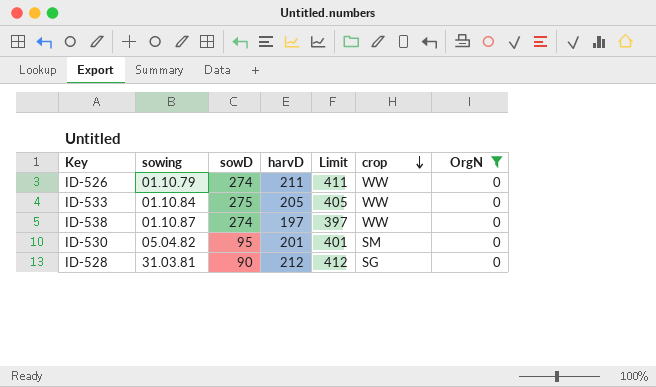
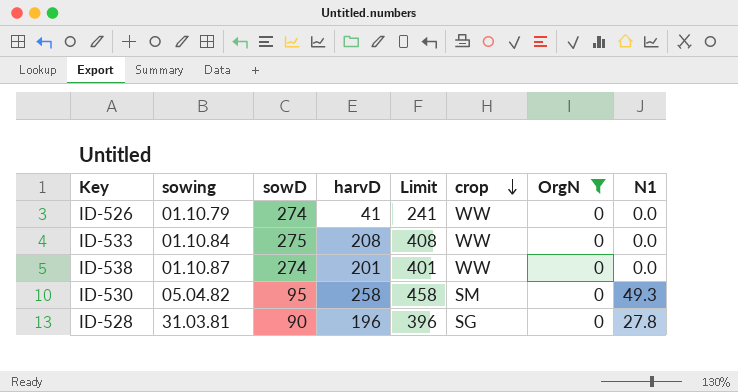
column N1 | position: none -> 8
ID-526 | harvD: 211 -> 41
ID-526 | Limit: 411 -> 241
ID-533 | harvD: 205 -> 208
ID-533 | Limit: 405 -> 408
ID-538 | harvD: 197 -> 201
ID-538 | Limit: 397 -> 401
ID-530 | harvD: 201 -> 258
ID-530 | Limit: 401 -> 458
ID-528 | harvD: 212 -> 196
ID-528 | Limit: 412 -> 396

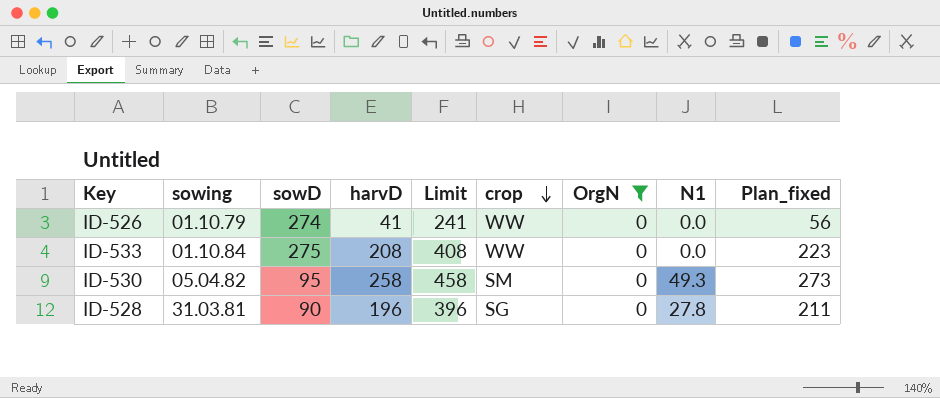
column Plan_fixed | formula: none -> [harvD] + 15
row ID-538: 01.10.87 | 274 | 201 | 401 | WW | 0 | 0.0 -> none

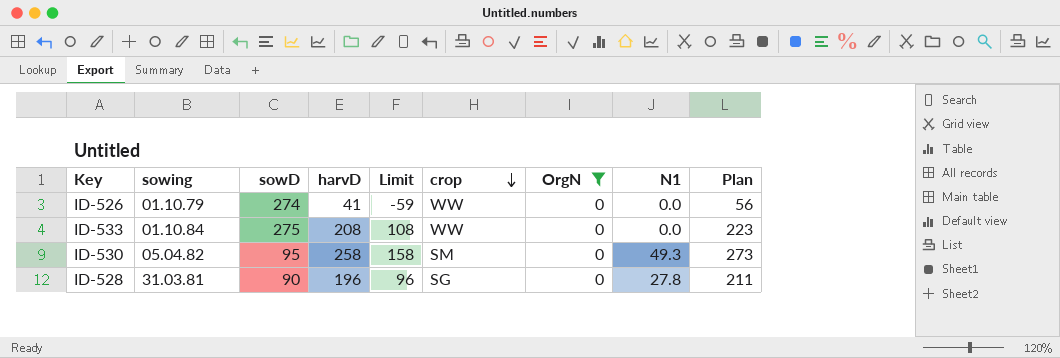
column Limit | formula: [harvD] + 200 -> [harvD] - 100
column name: Plan_fixed -> Plan

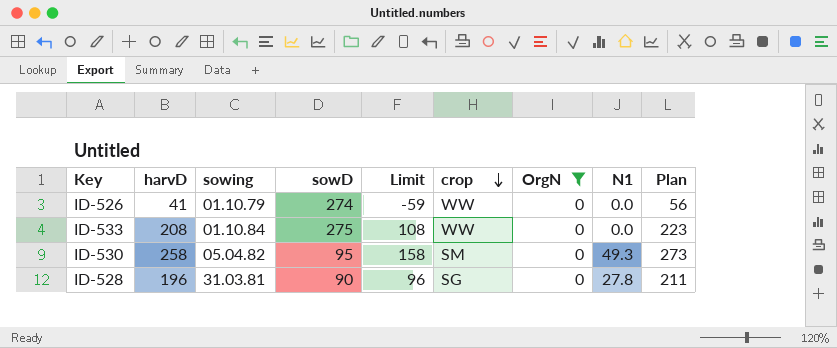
column harvD | position: 4 -> 2

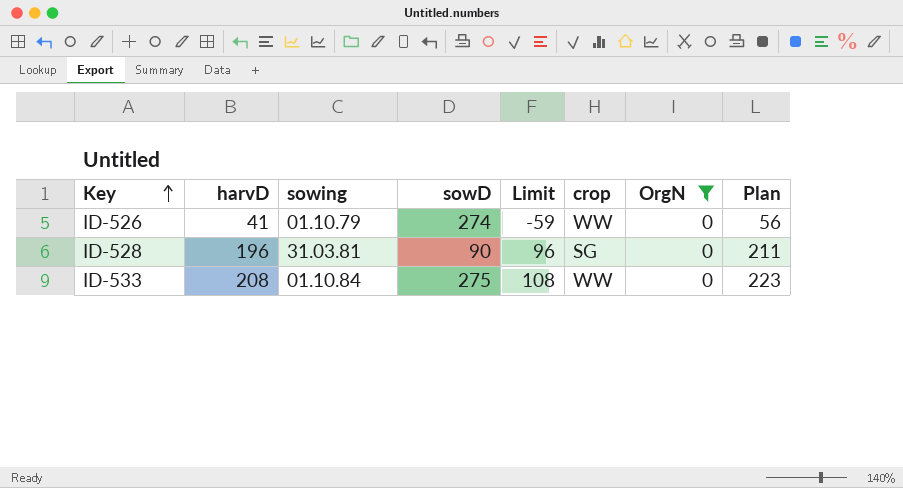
row order: crop descending -> Key ascending
column N1 | position: 8 -> none
row ID-530: 258 | 05.04.82 | 95 | 158 | SM | 0 | 49.3 | 273 -> none

